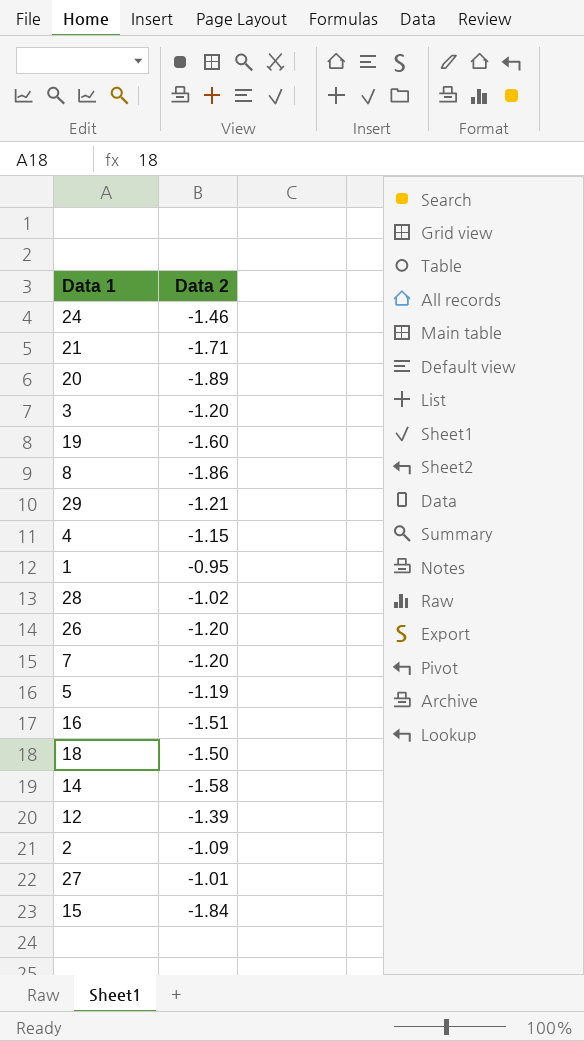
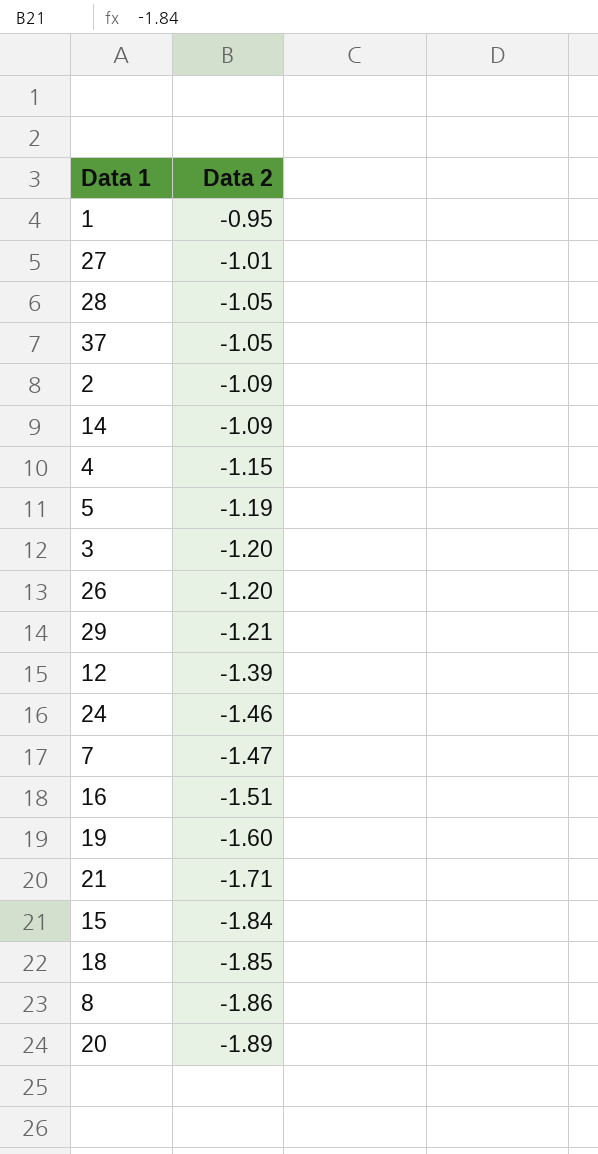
row order: none -> Data 2 descending
28 | Data 2: -1.02 -> -1.05
row 37: none -> -1.05
14 | Data 2: -1.58 -> -1.09
7 | Data 2: -1.20 -> -1.47
18 | Data 2: -1.50 -> -1.85

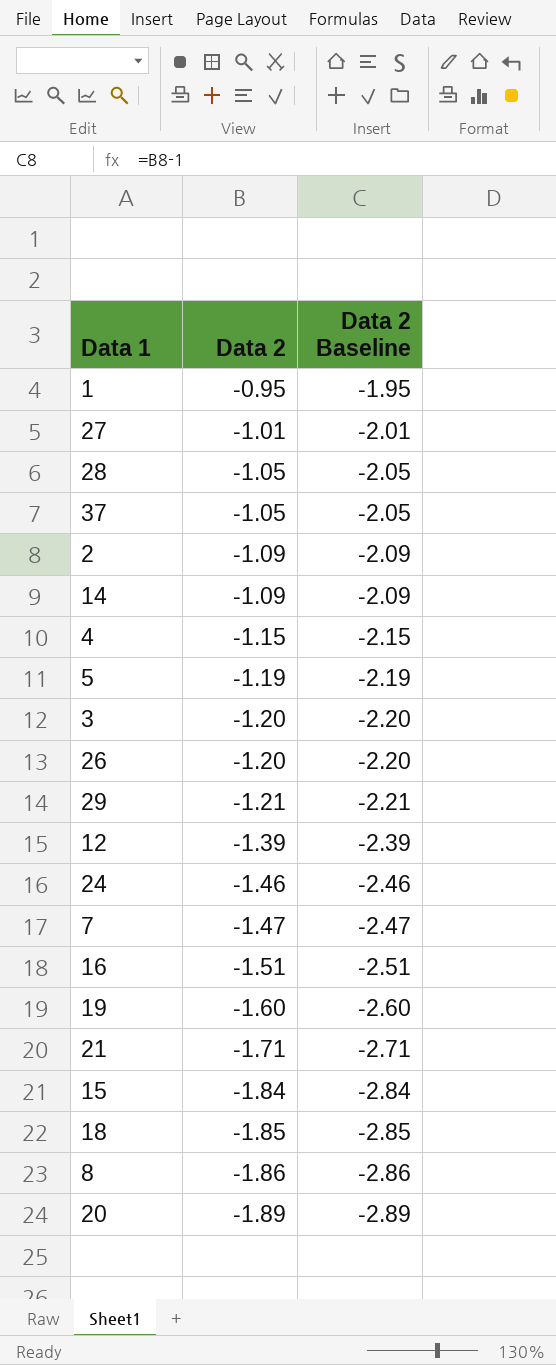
column Data 2 Baseline | formula: none -> [Data 2] - 1

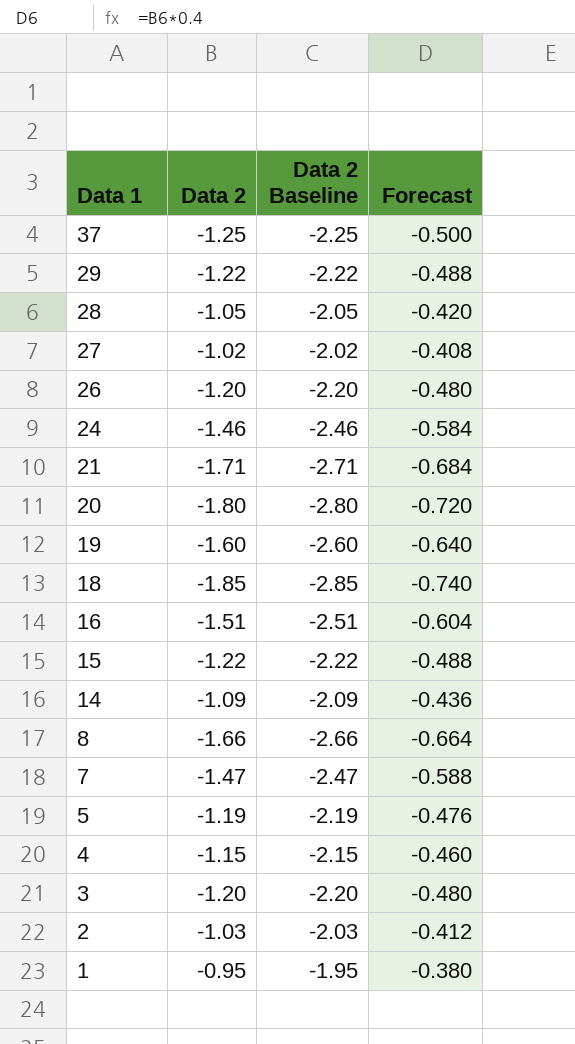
row order: Data 2 descending -> Data 1 descending
column Forecast | formula: none -> [Data 2] * 0.4
row 12: -1.39 | -2.39 -> none
37 | Data 2: -1.05 -> -1.25
37 | Data 2 Baseline: -2.05 -> -2.25
29 | Data 2: -1.21 -> -1.22
29 | Data 2 Baseline: -2.21 -> -2.22
27 | Data 2: -1.01 -> -1.02
27 | Data 2 Baseline: -2.01 -> -2.02
20 | Data 2: -1.89 -> -1.80
20 | Data 2 Baseline: -2.89 -> -2.80
15 | Data 2: -1.84 -> -1.22
15 | Data 2 Baseline: -2.84 -> -2.22
8 | Data 2: -1.86 -> -1.66
8 | Data 2 Baseline: -2.86 -> -2.66
2 | Data 2: -1.09 -> -1.03
2 | Data 2 Baseline: -2.09 -> -2.03

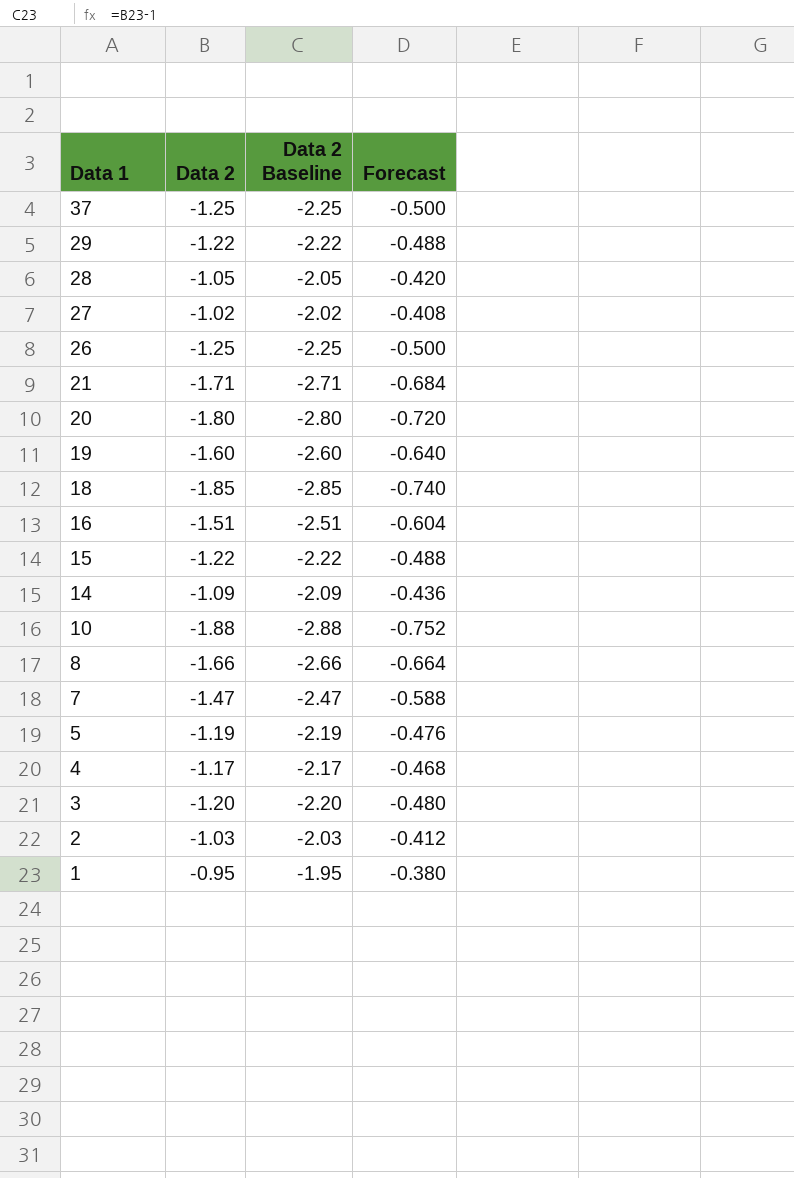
row 24: -1.46 | -2.46 | -0.584 -> none
26 | Data 2: -1.20 -> -1.25
26 | Data 2 Baseline: -2.20 -> -2.25
26 | Forecast: -0.480 -> -0.500
row 10: none -> -1.88 | -2.88 | -0.752
4 | Data 2: -1.15 -> -1.17
4 | Data 2 Baseline: -2.15 -> -2.17
4 | Forecast: -0.460 -> -0.468

